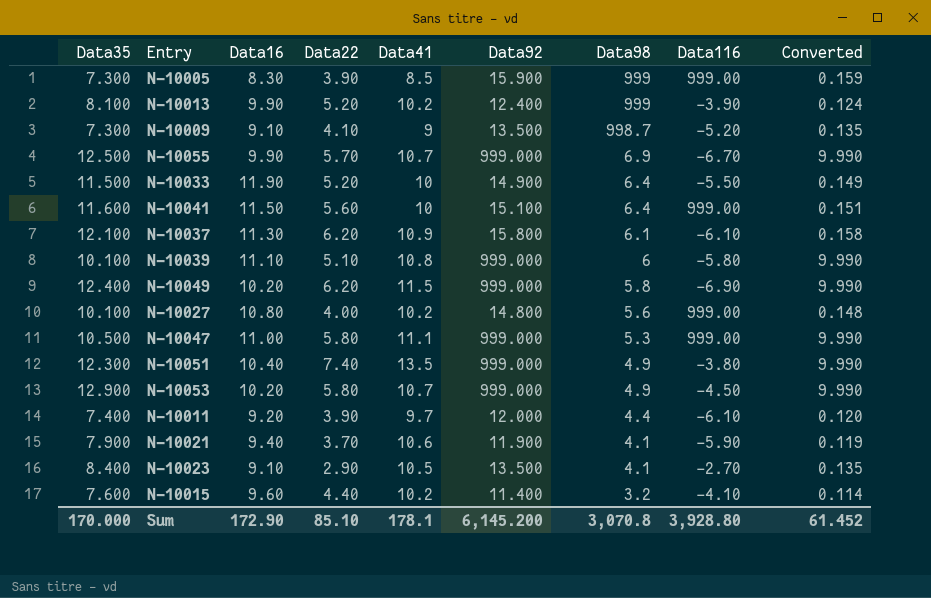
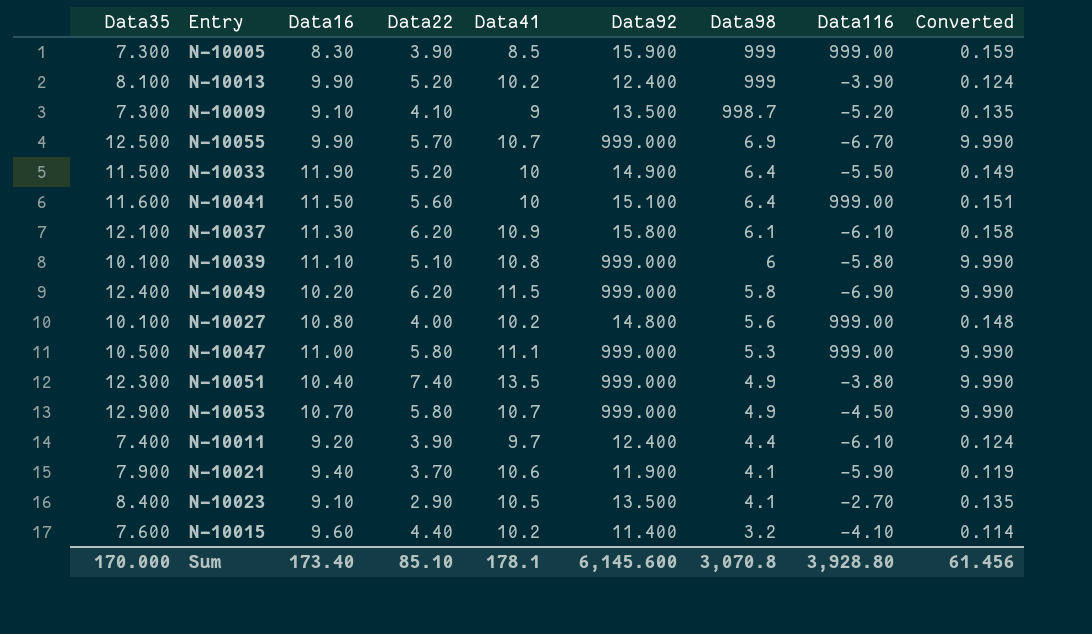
N-10053 | Data16: 10.20 -> 10.70
N-10011 | Data92: 12.000 -> 12.400
N-10011 | Converted: 0.120 -> 0.124
Sum | Data16: 172.90 -> 173.40
Sum | Data92: 6,145.200 -> 6,145.600
Sum | Converted: 61.452 -> 61.456

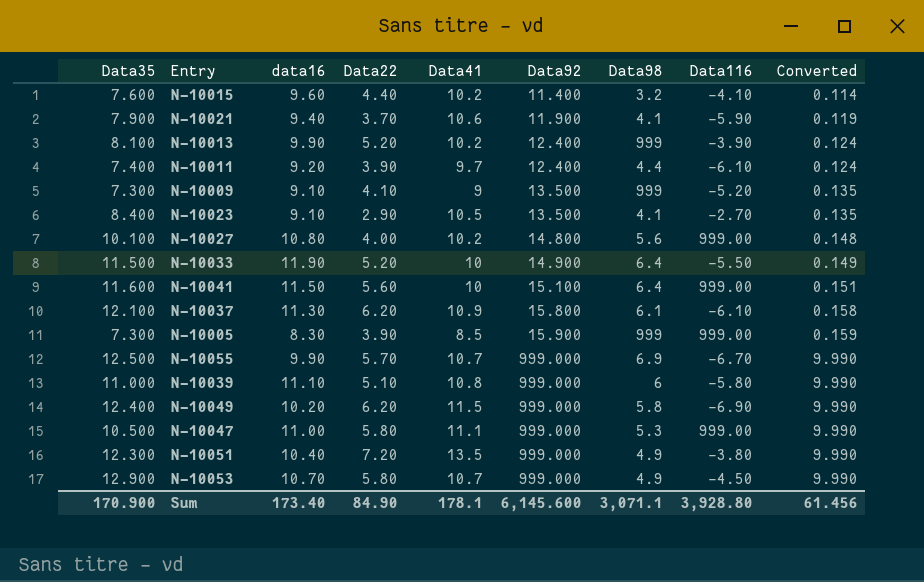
row order: Data98 descending -> Data92 ascending
column name: Data16 -> data16
N-10009 | Data98: 998.7 -> 999
N-10039 | Data35: 10.100 -> 11.000
N-10051 | Data22: 7.40 -> 7.20
Sum | Data35: 170.000 -> 170.900
Sum | Data22: 85.10 -> 84.90
Sum | Data98: 3,070.8 -> 3,071.1

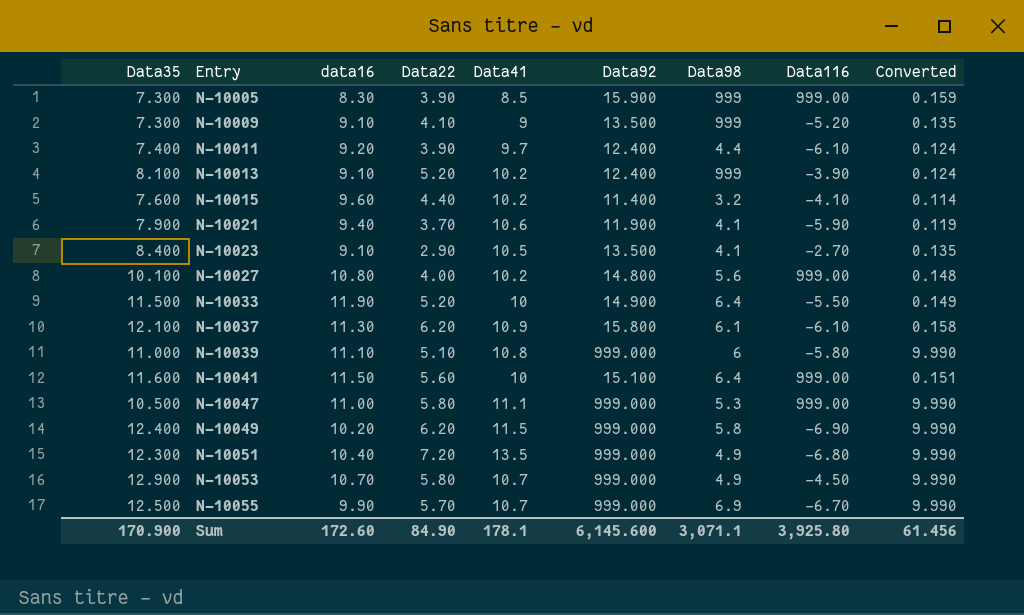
row order: Data92 ascending -> Entry ascending
N-10013 | data16: 9.90 -> 9.10
N-10051 | Data116: -3.80 -> -6.80
Sum | data16: 173.40 -> 172.60
Sum | Data116: 3,928.80 -> 3,925.80

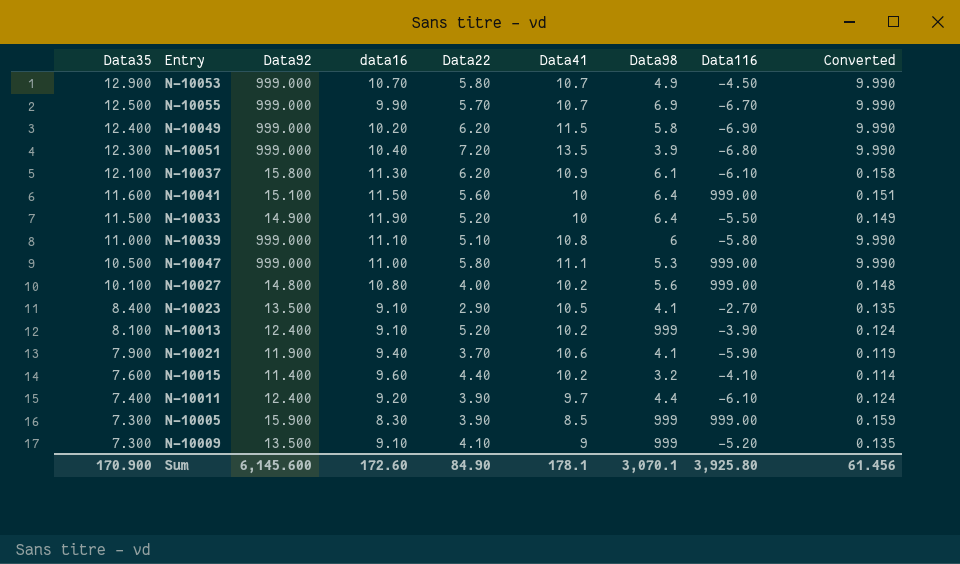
row order: Entry ascending -> Data35 descending
column Data92 | position: 6 -> 3
N-10051 | Data98: 4.9 -> 3.9
Sum | Data98: 3,071.1 -> 3,070.1

